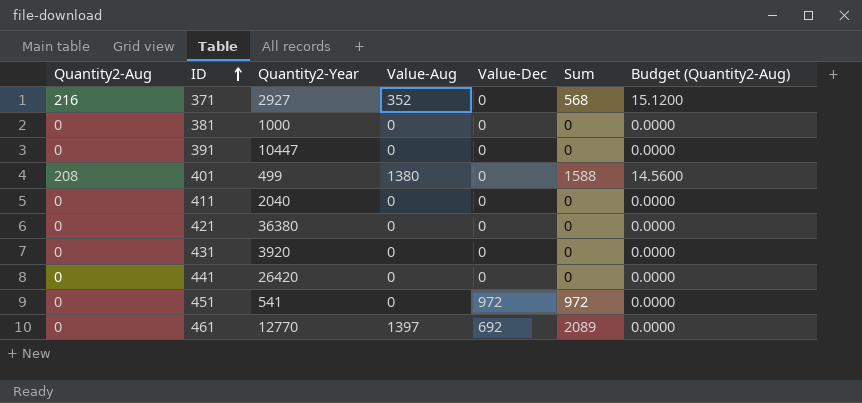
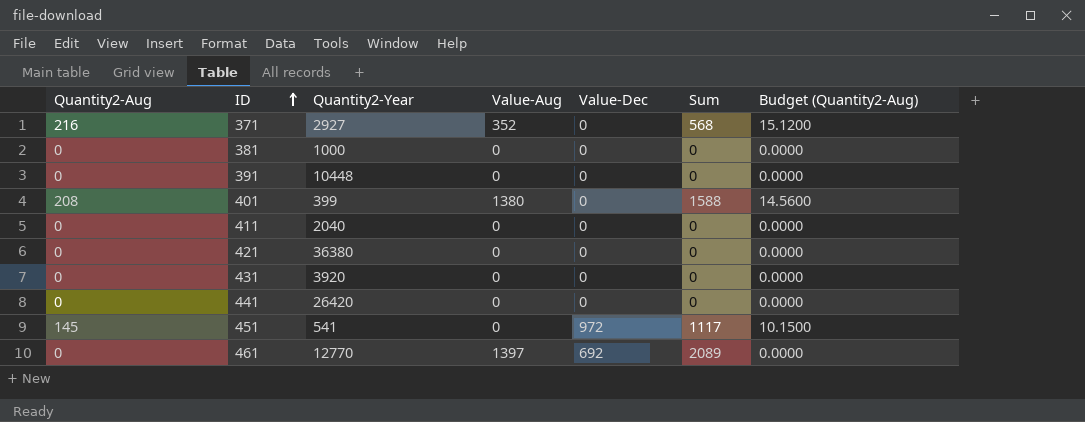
391 | Quantity2-Year: 10447 -> 10448
401 | Quantity2-Year: 499 -> 399
451 | Quantity2-Aug: 0 -> 145
451 | Sum: 972 -> 1117
451 | Budget (Quantity2-Aug): 0.0000 -> 10.1500

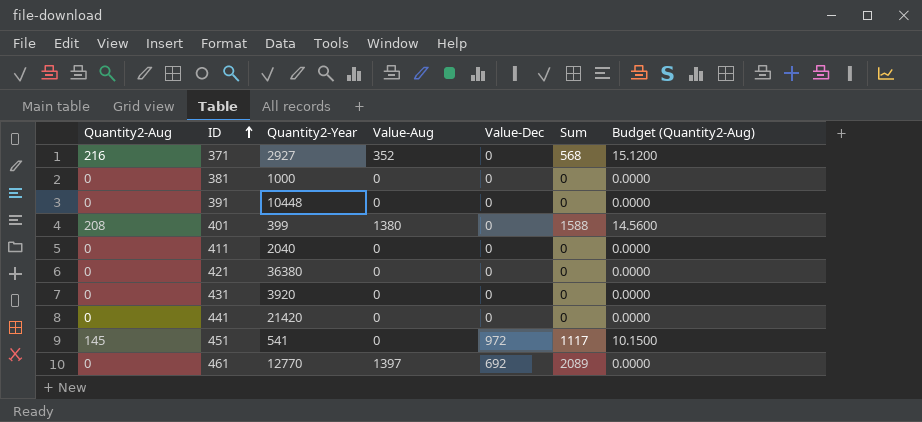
441 | Quantity2-Year: 26420 -> 21420

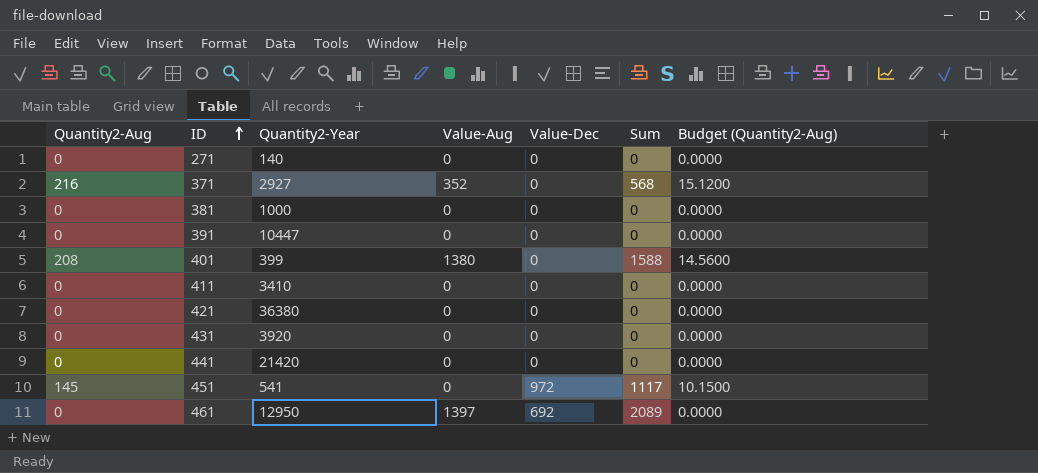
row 271: none -> 0 | 140 | 0 | 0 | 0 | 0.0000
391 | Quantity2-Year: 10448 -> 10447
411 | Quantity2-Year: 2040 -> 3410
461 | Quantity2-Year: 12770 -> 12950

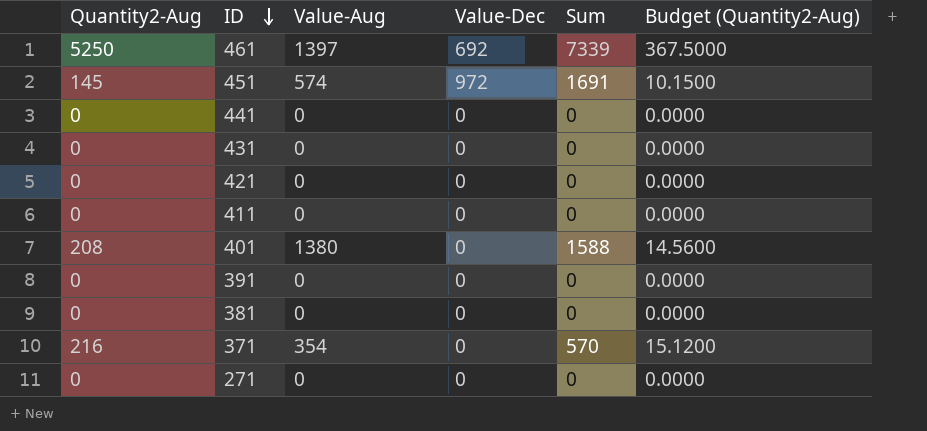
row order: ID ascending -> ID descending
column Quantity2-Year | position: 3 -> none
461 | Quantity2-Aug: 0 -> 5250
461 | Sum: 2089 -> 7339
461 | Budget (Quantity2-Aug): 0.0000 -> 367.5000
451 | Value-Aug: 0 -> 574
451 | Sum: 1117 -> 1691
371 | Value-Aug: 352 -> 354
371 | Sum: 568 -> 570

